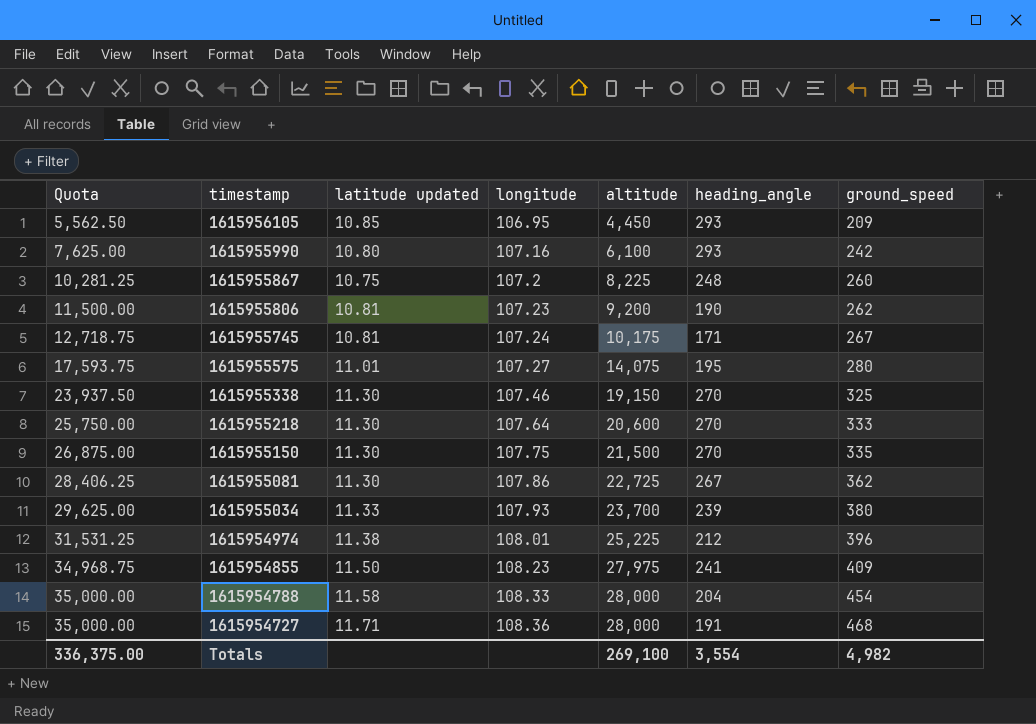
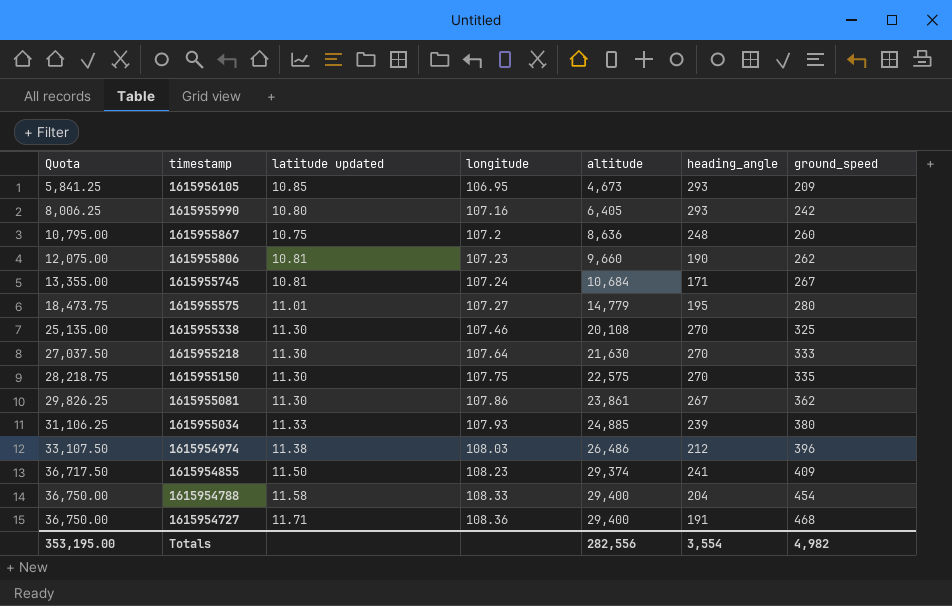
1615956105 | Quota: 5,562.50 -> 5,841.25
1615956105 | altitude: 4,450 -> 4,673
1615955990 | Quota: 7,625.00 -> 8,006.25
1615955990 | altitude: 6,100 -> 6,405
1615955867 | Quota: 10,281.25 -> 10,795.00
1615955867 | altitude: 8,225 -> 8,636
1615955806 | Quota: 11,500.00 -> 12,075.00
1615955806 | altitude: 9,200 -> 9,660
1615955745 | Quota: 12,718.75 -> 13,355.00
1615955745 | altitude: 10,175 -> 10,684
1615955575 | Quota: 17,593.75 -> 18,473.75
1615955575 | altitude: 14,075 -> 14,779
1615955338 | Quota: 23,937.50 -> 25,135.00
1615955338 | altitude: 19,150 -> 20,108
1615955218 | Quota: 25,750.00 -> 27,037.50
1615955218 | altitude: 20,600 -> 21,630
1615955150 | Quota: 26,875.00 -> 28,218.75
1615955150 | altitude: 21,500 -> 22,575
1615955081 | Quota: 28,406.25 -> 29,826.25
1615955081 | altitude: 22,725 -> 23,861
1615955034 | Quota: 29,625.00 -> 31,106.25
1615955034 | altitude: 23,700 -> 24,885
1615954974 | Quota: 31,531.25 -> 33,107.50
1615954974 | longitude: 108.01 -> 108.03
1615954974 | altitude: 25,225 -> 26,486
1615954855 | Quota: 34,968.75 -> 36,717.50
1615954855 | altitude: 27,975 -> 29,374
1615954788 | Quota: 35,000.00 -> 36,750.00
1615954788 | altitude: 28,000 -> 29,400
1615954727 | Quota: 35,000.00 -> 36,750.00
1615954727 | altitude: 28,000 -> 29,400
Totals | Quota: 336,375.00 -> 353,195.00
Totals | altitude: 269,100 -> 282,556

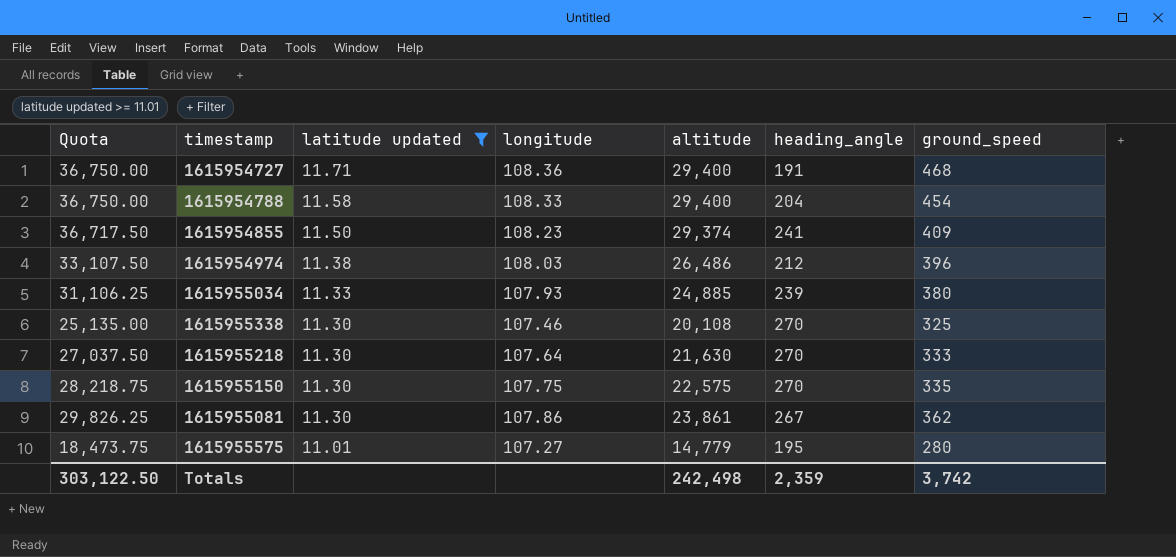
filter: none -> latitude updated >= 11.01
row order: Quota ascending -> latitude updated descending
Totals | Quota: 353,195.00 -> 303,122.50
Totals | altitude: 282,556 -> 242,498
Totals | heading_angle: 3,554 -> 2,359
Totals | ground_speed: 4,982 -> 3,742

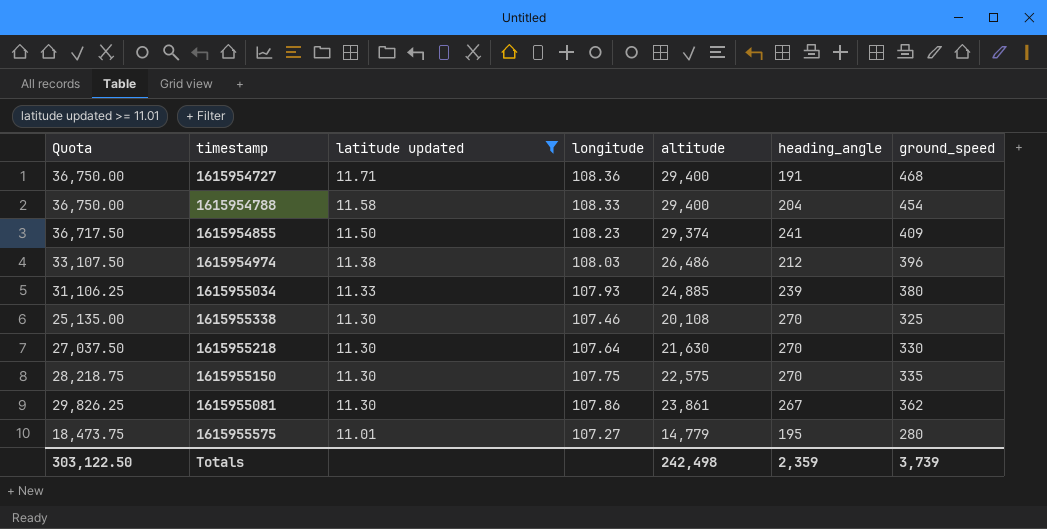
1615955218 | ground_speed: 333 -> 330
Totals | ground_speed: 3,742 -> 3,739

